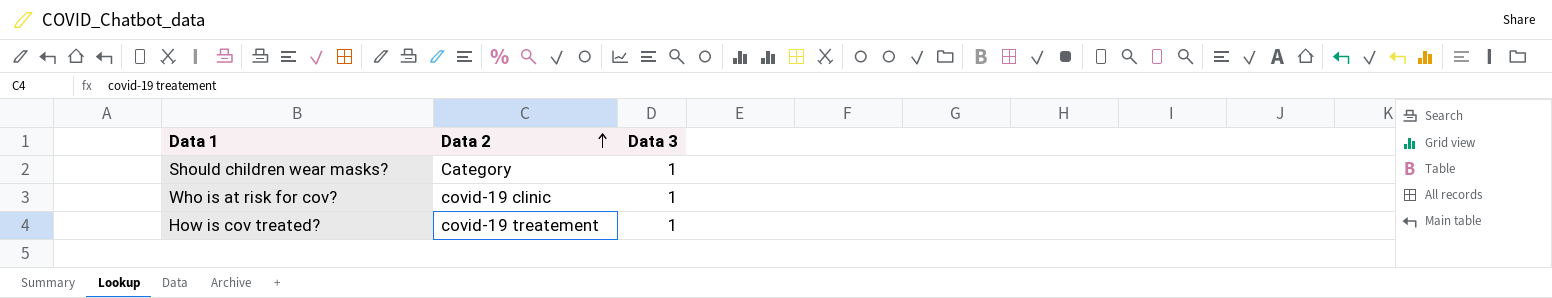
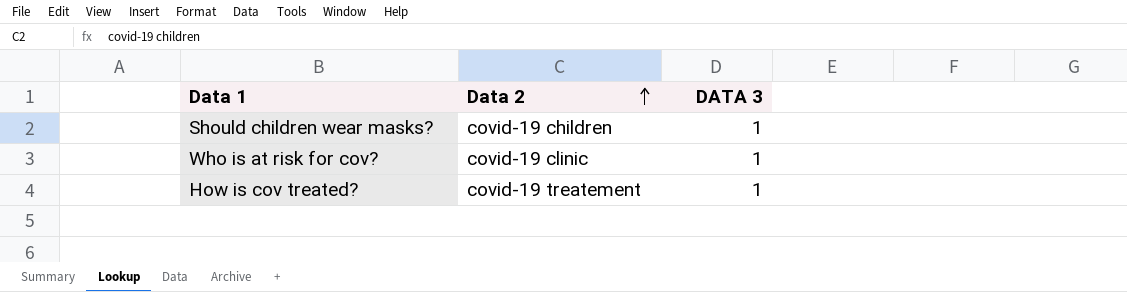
column name: Data 3 -> DATA 3
Should children wear masks? | Data 2: Category -> covid-19 children

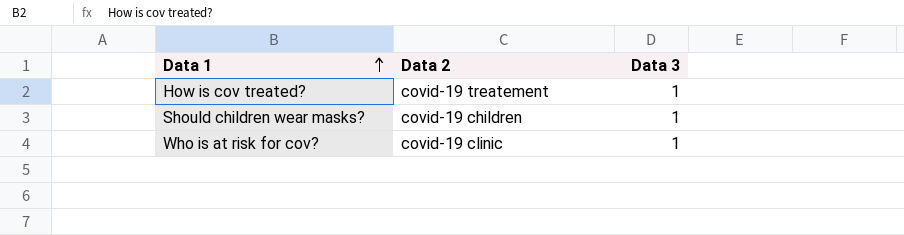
row order: Data 2 ascending -> Data 1 ascending
column name: DATA 3 -> Data 3

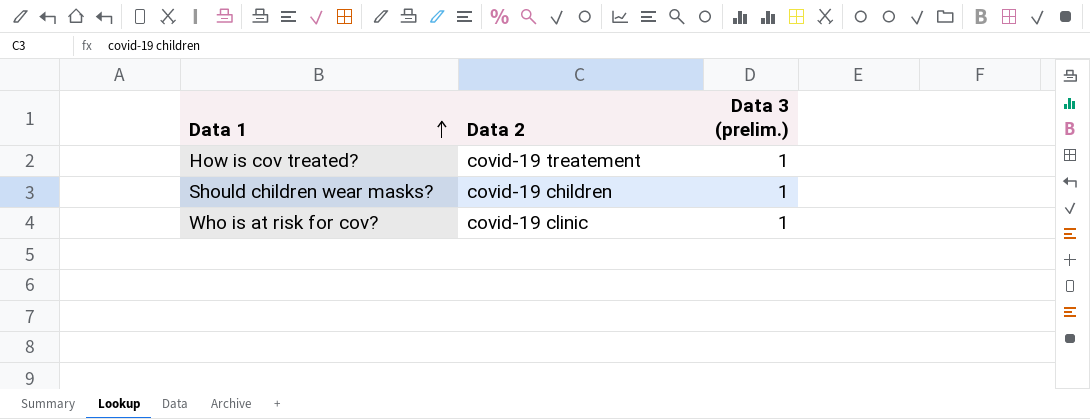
column name: Data 3 -> Data 3 (prelim.)

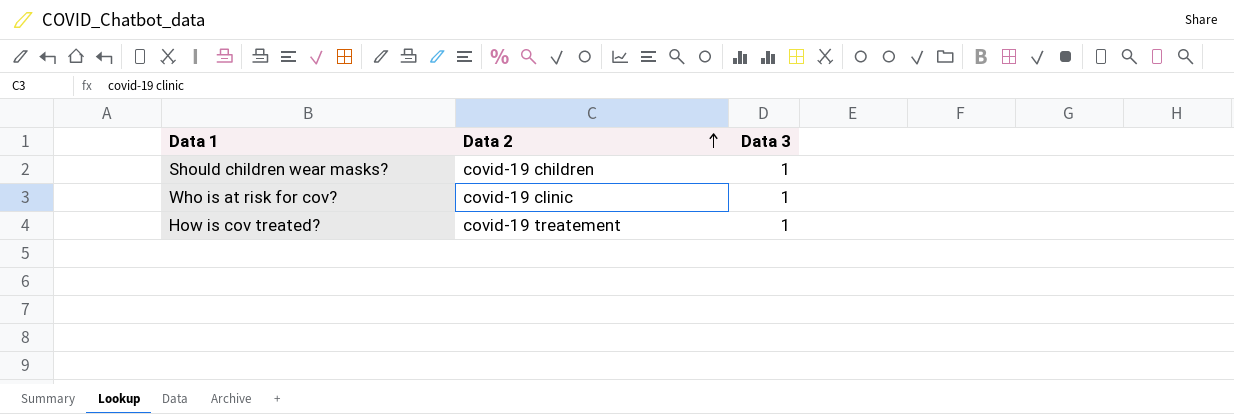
row order: Data 1 ascending -> Data 2 ascending
column name: Data 3 (prelim.) -> Data 3

